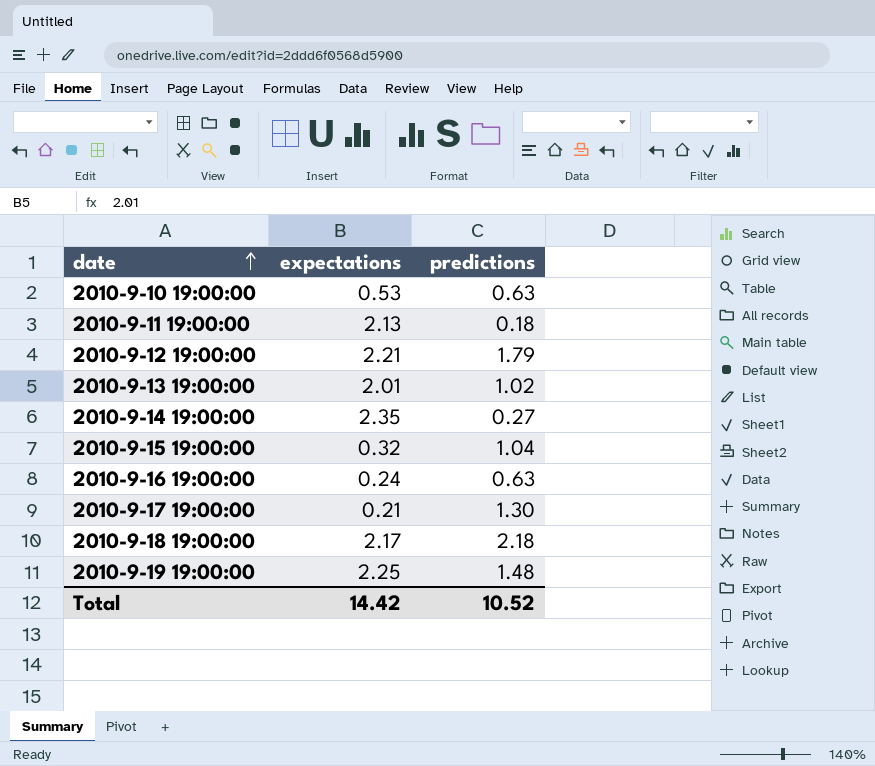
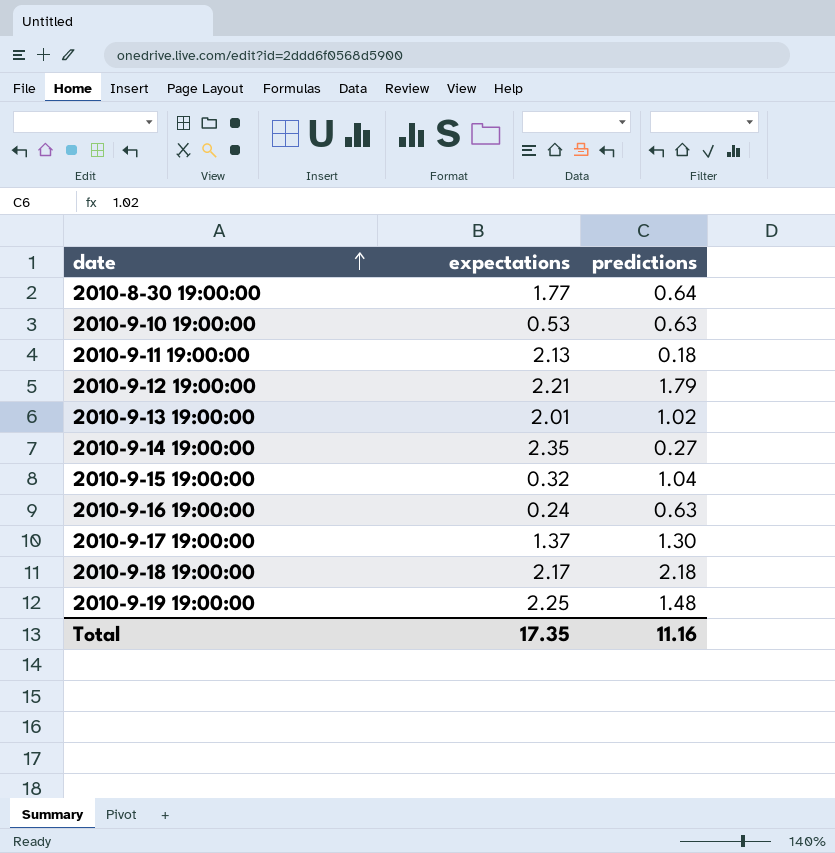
row 2010-8-30 19:00:00: none -> 1.77 | 0.64
2010-9-17 19:00:00 | expectations: 0.21 -> 1.37
Total | expectations: 14.42 -> 17.35
Total | predictions: 10.52 -> 11.16

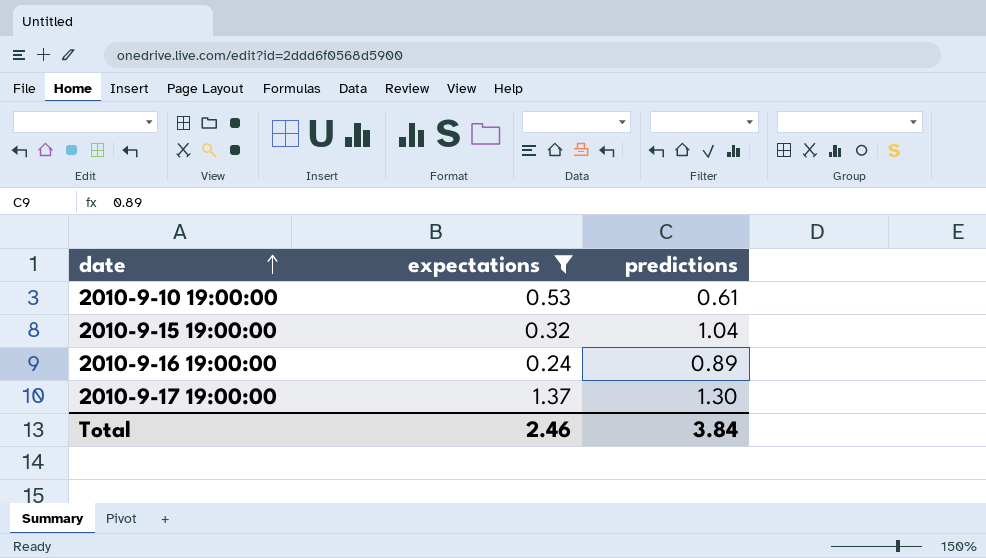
filter: none -> expectations <= 1.37
2010-9-10 19:00:00 | predictions: 0.63 -> 0.61
2010-9-16 19:00:00 | predictions: 0.63 -> 0.89
Total | expectations: 17.35 -> 2.46
Total | predictions: 11.16 -> 3.84

